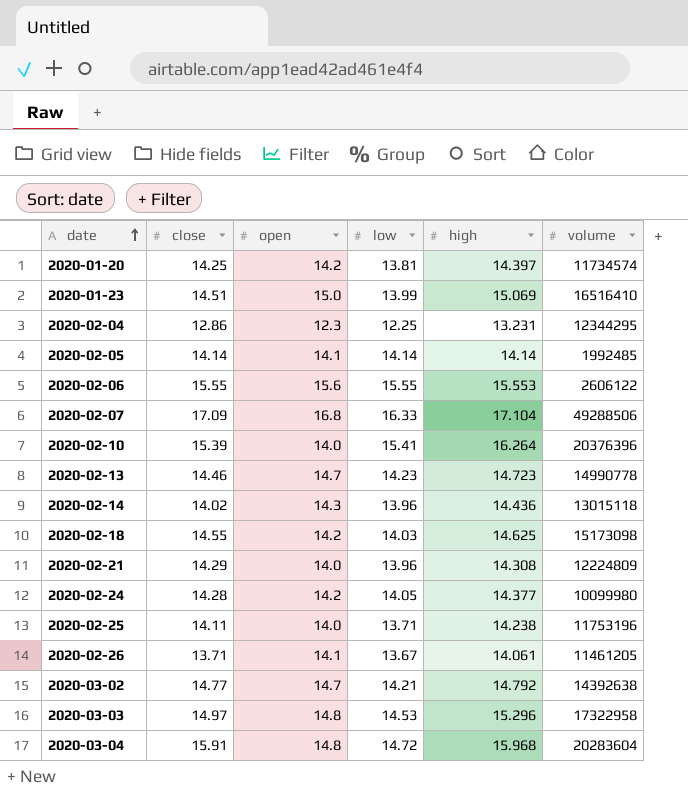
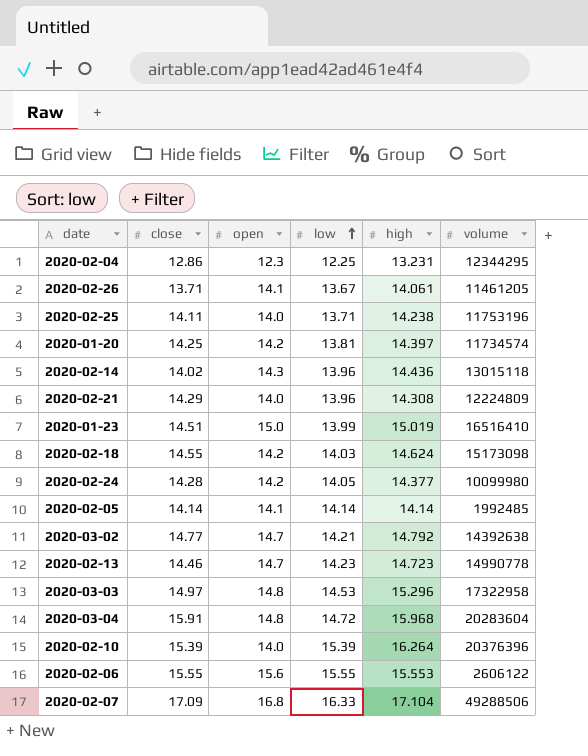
row order: date ascending -> low ascending
2020-01-23 | high: 15.069 -> 15.019
2020-02-18 | high: 14.625 -> 14.624
2020-02-10 | low: 15.41 -> 15.39

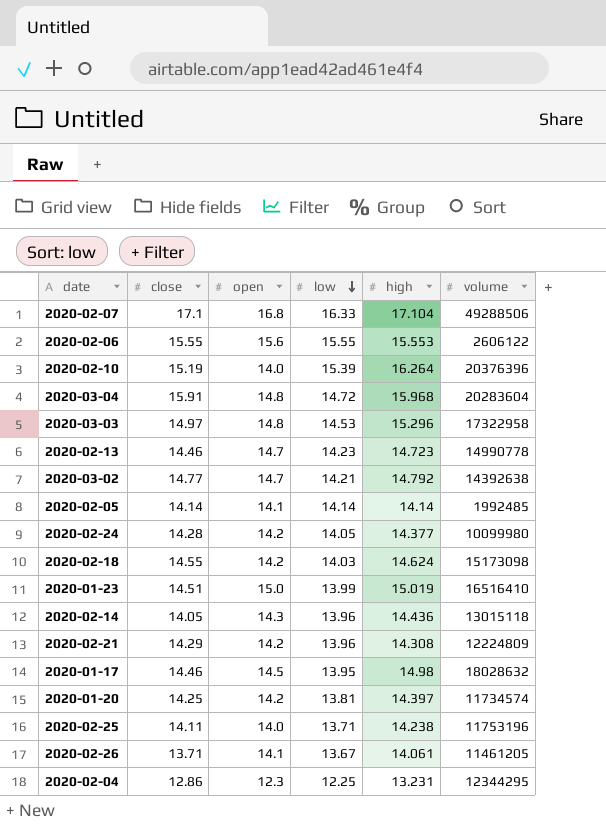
row order: low ascending -> low descending
2020-02-07 | close: 17.09 -> 17.1
2020-02-10 | close: 15.39 -> 15.19
2020-02-14 | close: 14.02 -> 14.05
2020-02-21 | open: 14.0 -> 14.2
row 2020-01-17: none -> 14.46 | 14.5 | 13.95 | 14.98 | 18028632

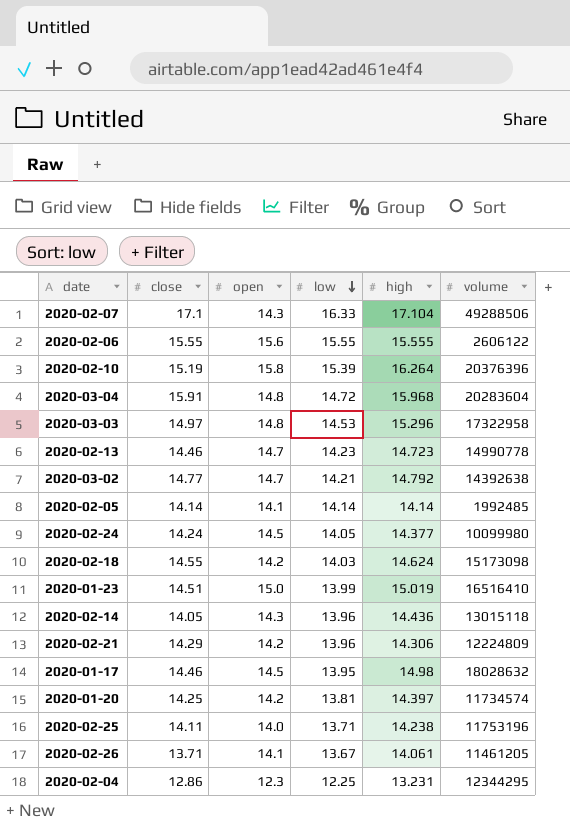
2020-02-07 | open: 16.8 -> 14.3
2020-02-06 | high: 15.553 -> 15.555
2020-02-10 | open: 14.0 -> 15.8
2020-02-24 | close: 14.28 -> 14.24
2020-02-24 | open: 14.2 -> 14.5
2020-02-21 | high: 14.308 -> 14.306

